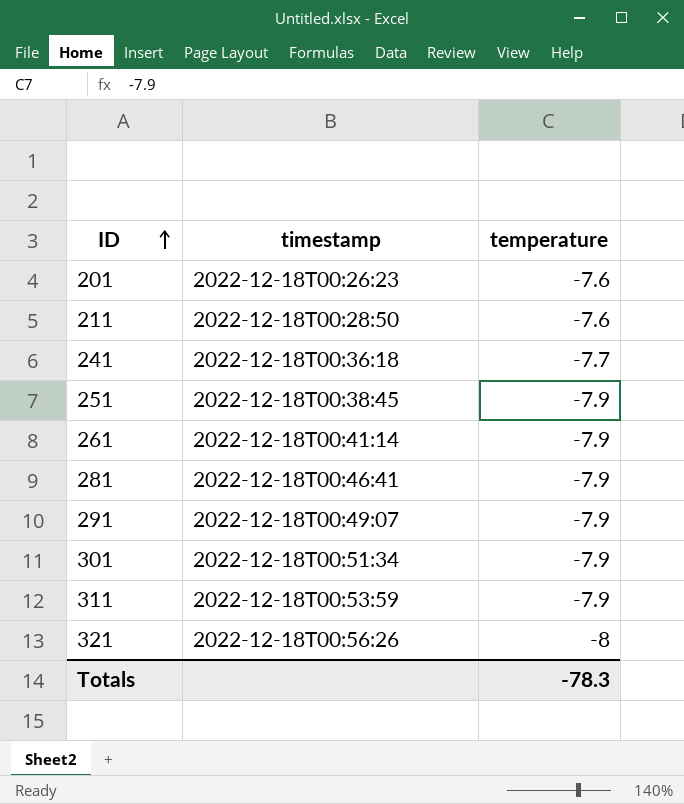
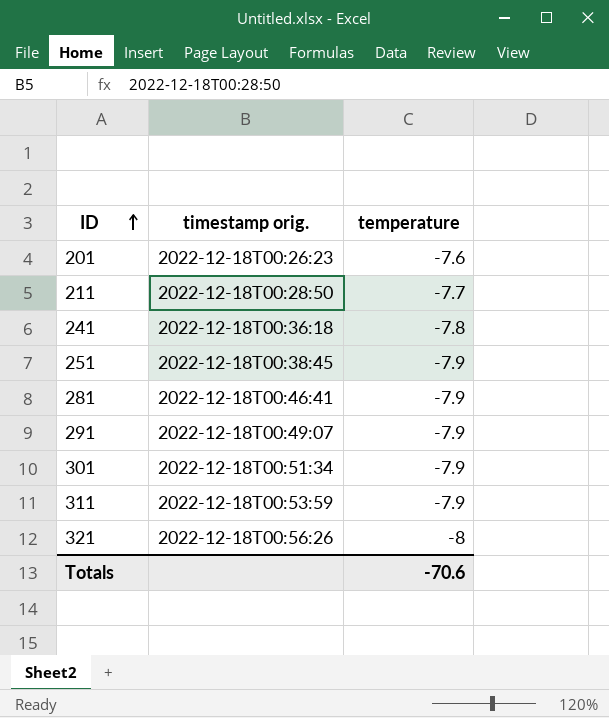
column name: timestamp -> timestamp orig.
row 261: 2022-12-18T00:41:14 | -7.9 -> none
211 | temperature: -7.6 -> -7.7
241 | temperature: -7.7 -> -7.8
Totals | temperature: -78.3 -> -70.6

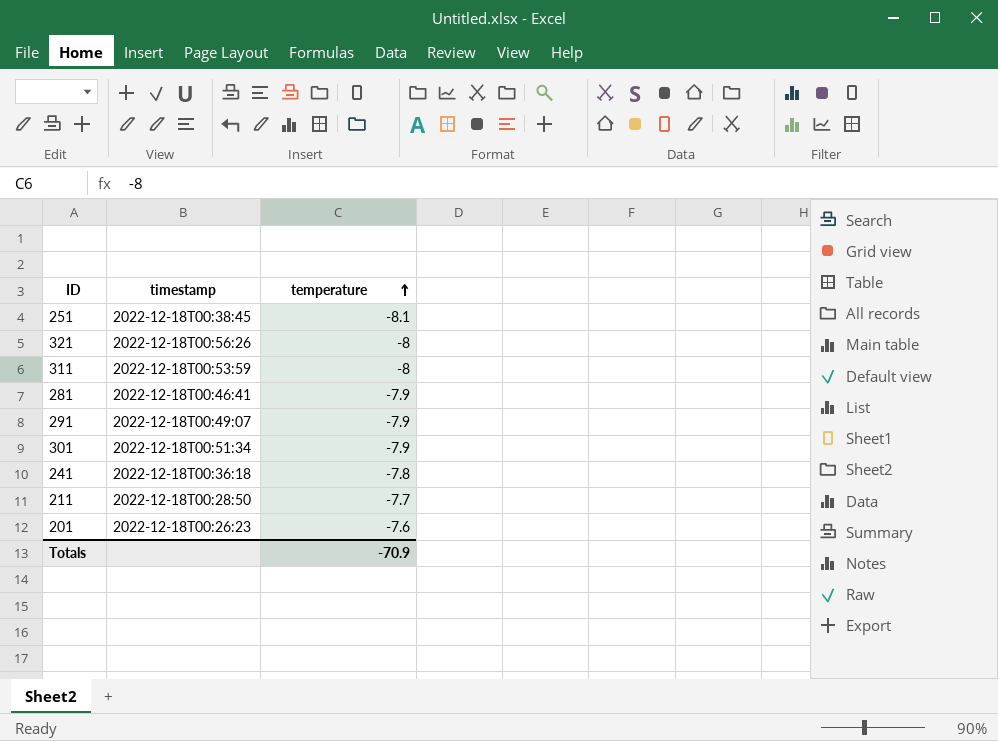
row order: ID ascending -> temperature ascending
column name: timestamp orig. -> timestamp
251 | temperature: -7.9 -> -8.1
311 | temperature: -7.9 -> -8
Totals | temperature: -70.6 -> -70.9

